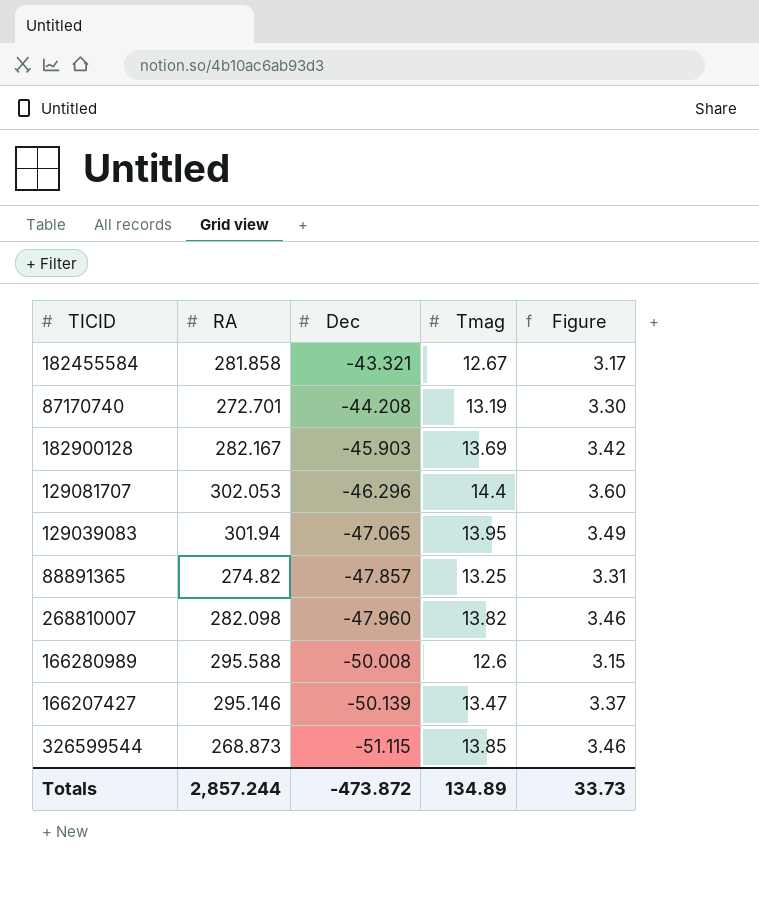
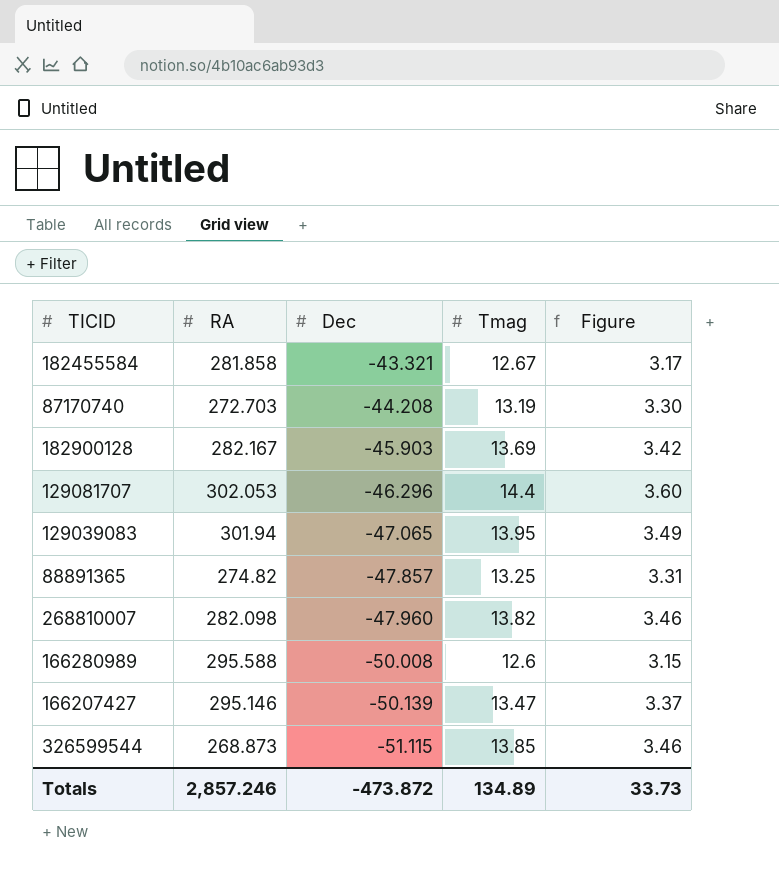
87170740 | RA: 272.701 -> 272.703
Totals | RA: 2,857.244 -> 2,857.246

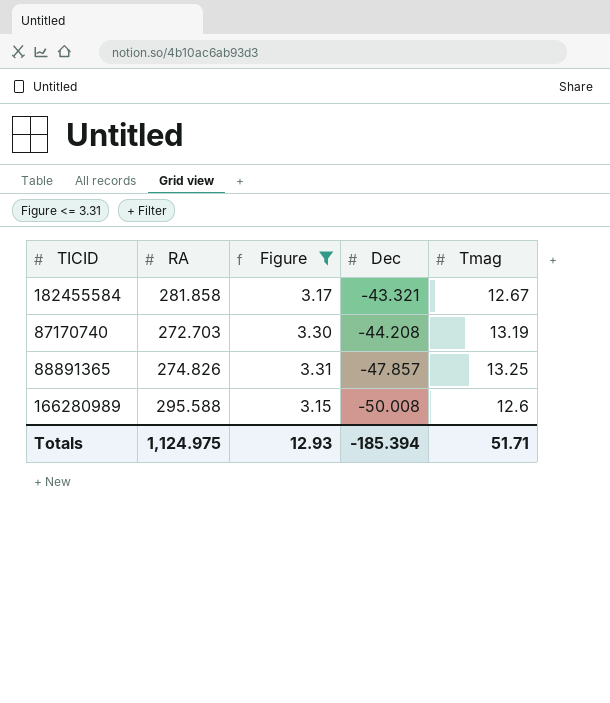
filter: none -> Figure <= 3.31
column Figure | position: 5 -> 3
88891365 | RA: 274.82 -> 274.826
Totals | RA: 2,857.246 -> 1,124.975
Totals | Figure: 33.73 -> 12.93
Totals | Dec: -473.872 -> -185.394
Totals | Tmag: 134.89 -> 51.71

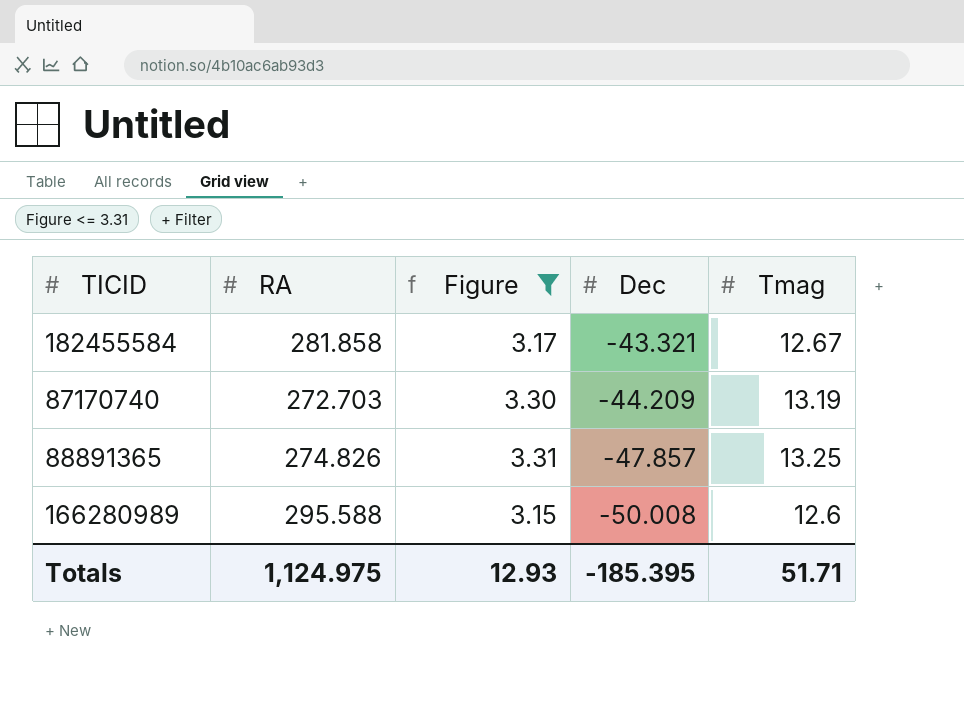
87170740 | Dec: -44.208 -> -44.209
Totals | Dec: -185.394 -> -185.395

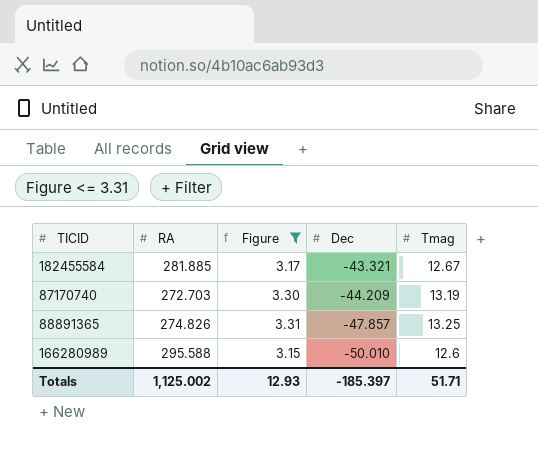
182455584 | RA: 281.858 -> 281.885
166280989 | Dec: -50.008 -> -50.010
Totals | RA: 1,124.975 -> 1,125.002
Totals | Dec: -185.395 -> -185.397

